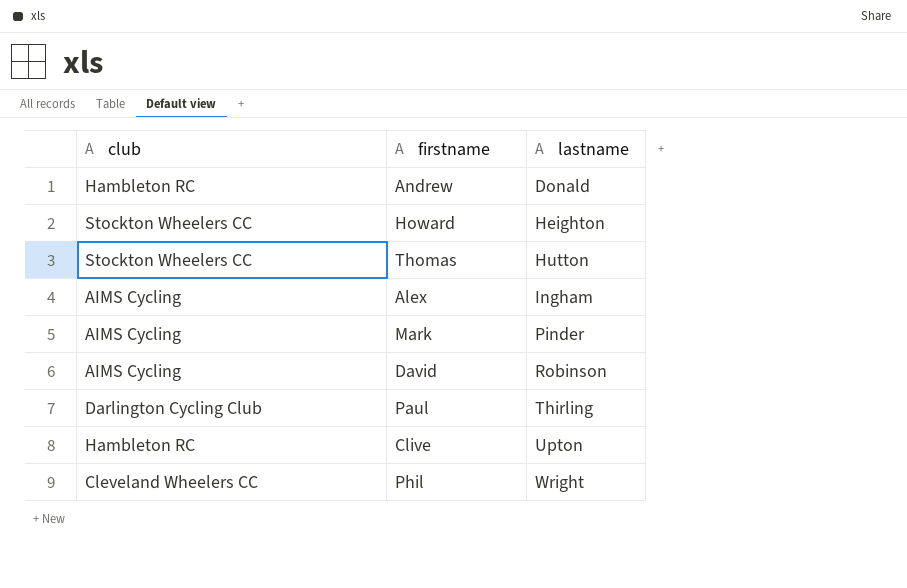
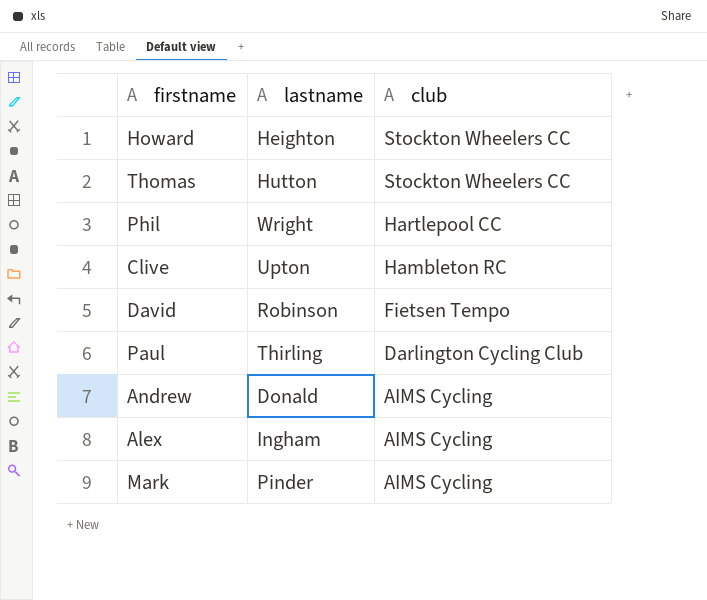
row order: lastname ascending -> club descending
column club | position: 1 -> 3
Phil | club: Cleveland Wheelers CC -> Hartlepool CC
David | club: AIMS Cycling -> Fietsen Tempo
Andrew | club: Hambleton RC -> AIMS Cycling

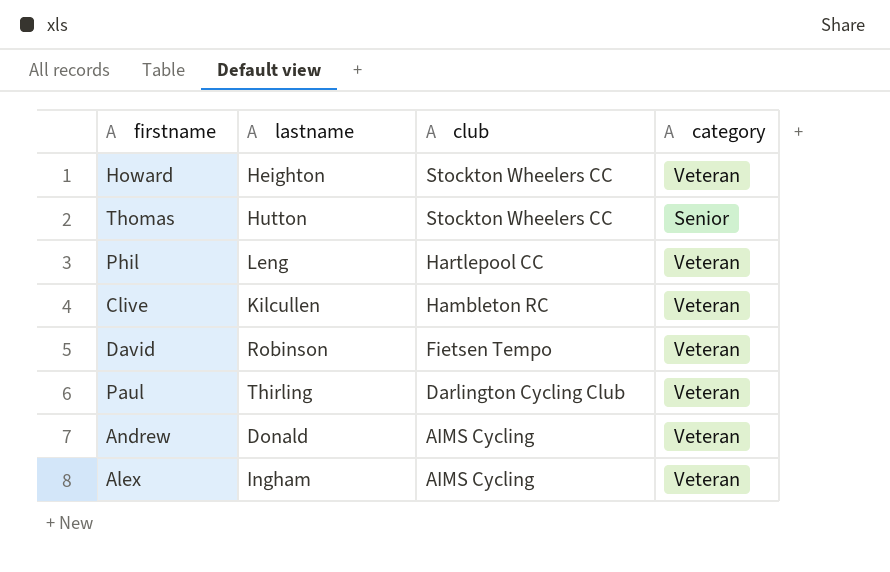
column category | position: none -> 4
row Mark: Pinder | AIMS Cycling -> none
Phil | lastname: Wright -> Leng
Clive | lastname: Upton -> Kilcullen

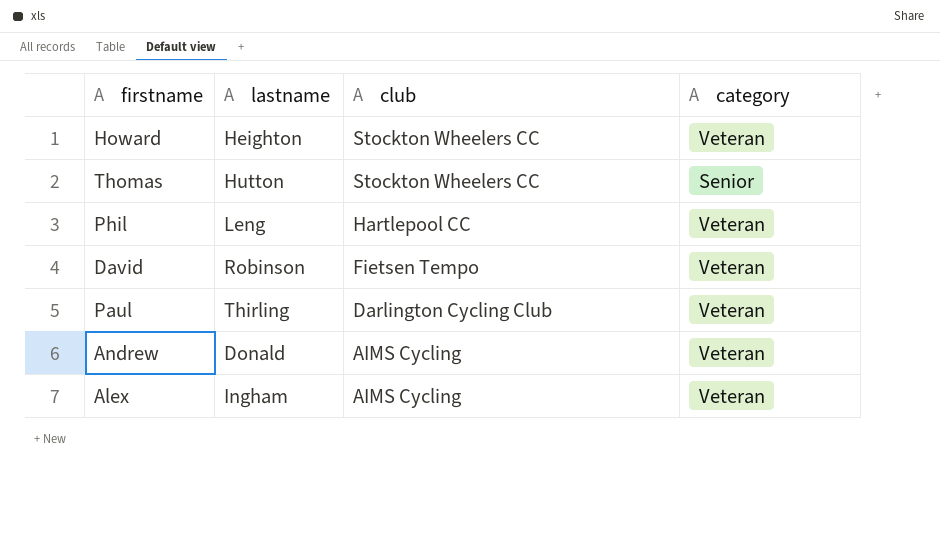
row Clive: Kilcullen | Hambleton RC | Veteran -> none

